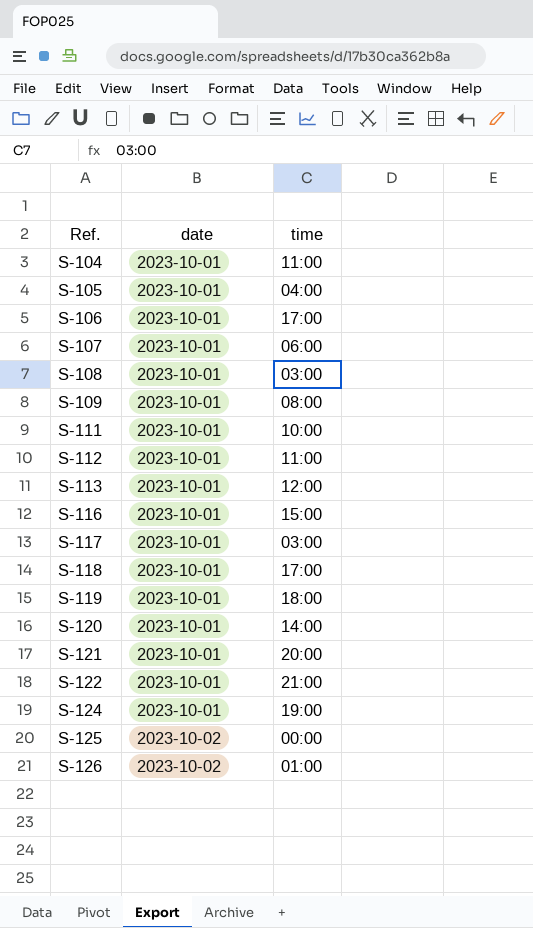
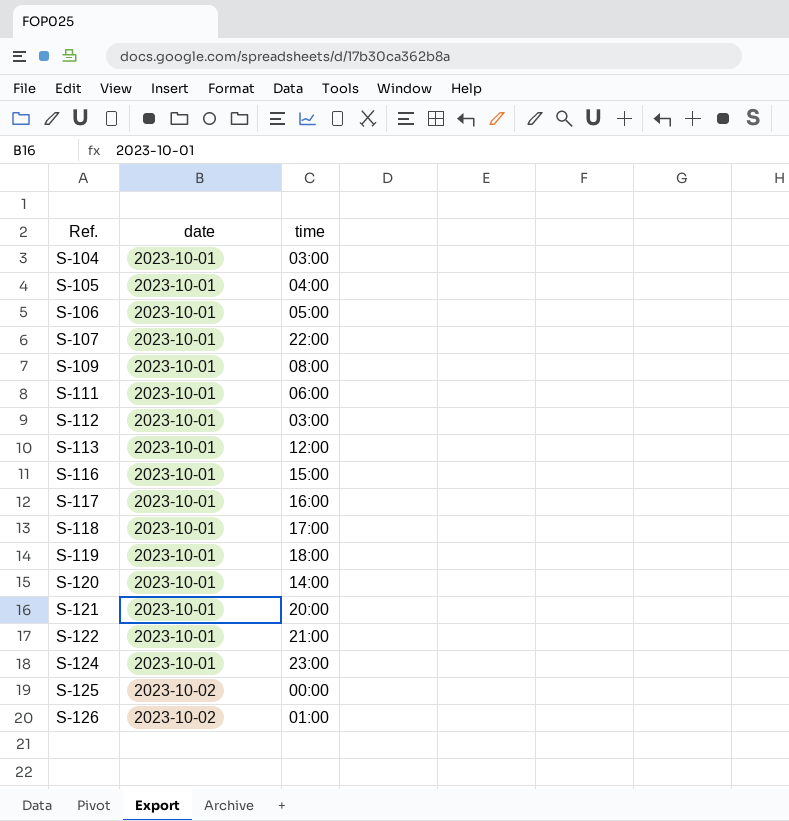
row S-108: 2023-10-01 | 03:00 -> none
S-104 | time: 11:00 -> 03:00
S-106 | time: 17:00 -> 05:00
S-107 | time: 06:00 -> 22:00
S-111 | time: 10:00 -> 06:00
S-112 | time: 11:00 -> 03:00
S-117 | time: 03:00 -> 16:00
S-124 | time: 19:00 -> 23:00

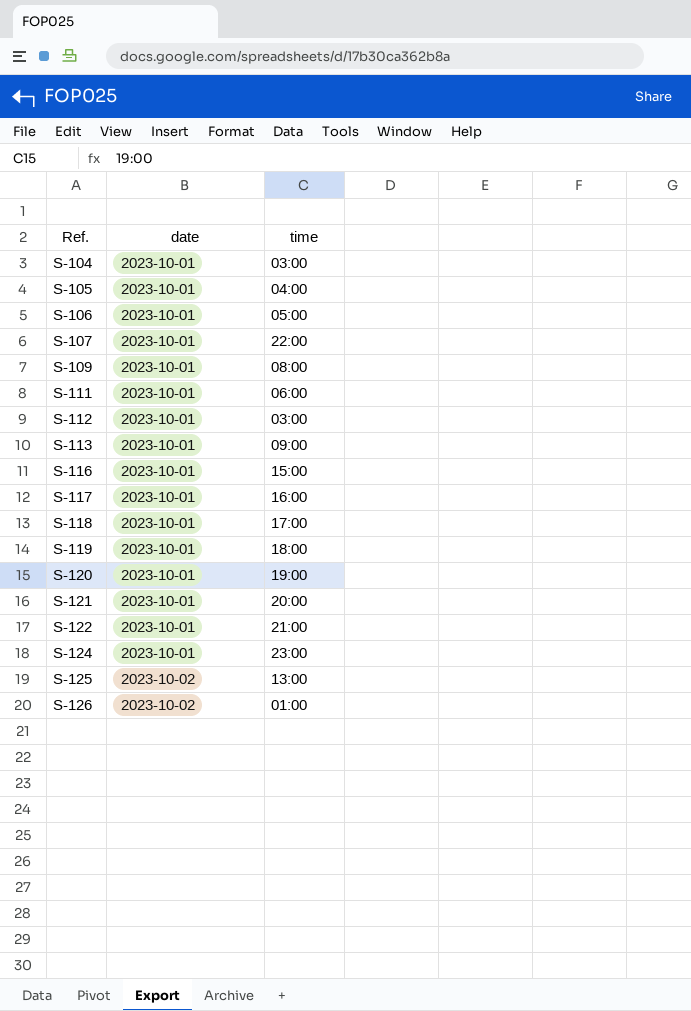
S-113 | time: 12:00 -> 09:00
S-120 | time: 14:00 -> 19:00
S-125 | time: 00:00 -> 13:00

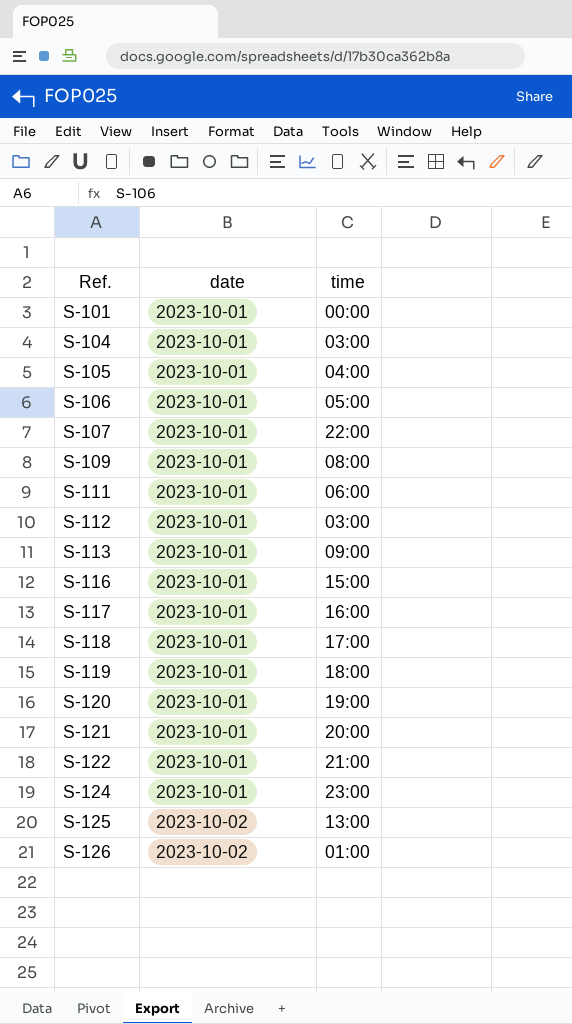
row S-101: none -> 2023-10-01 | 00:00

